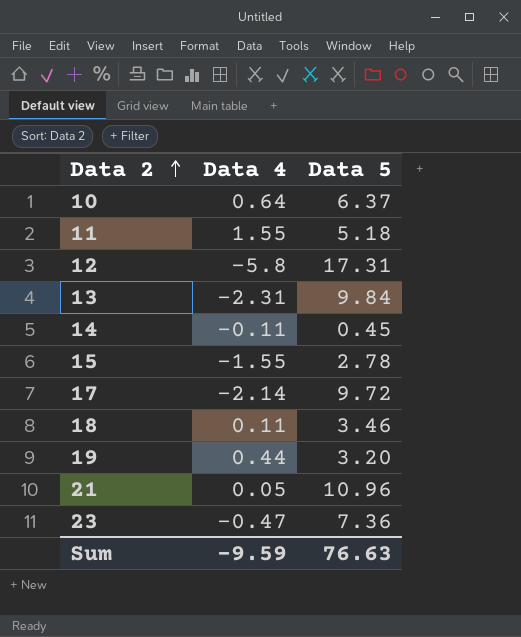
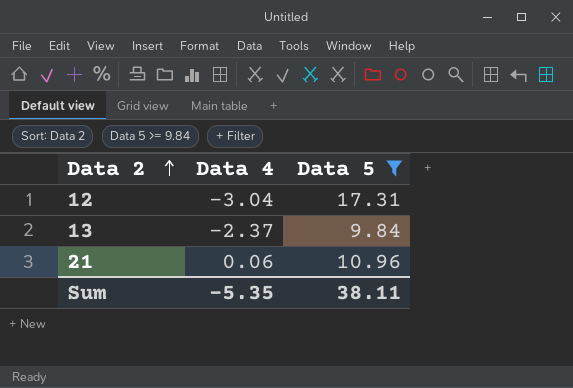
filter: none -> Data 5 >= 9.84
12 | Data 4: -5.8 -> -3.04
13 | Data 4: -2.31 -> -2.37
21 | Data 4: 0.05 -> 0.06
Sum | Data 4: -9.59 -> -5.35
Sum | Data 5: 76.63 -> 38.11

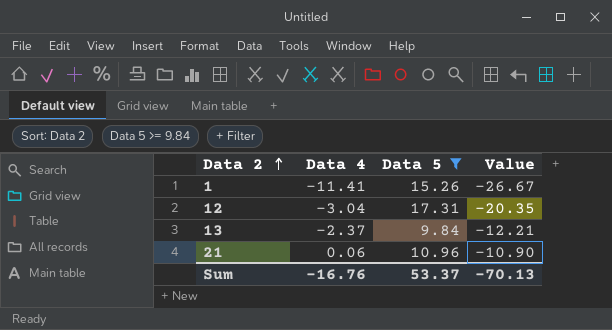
column Value | formula: none -> [Data 4] - [Data 5]
row 1: none -> -11.41 | 15.26 | -26.67
Sum | Data 4: -5.35 -> -16.76
Sum | Data 5: 38.11 -> 53.37

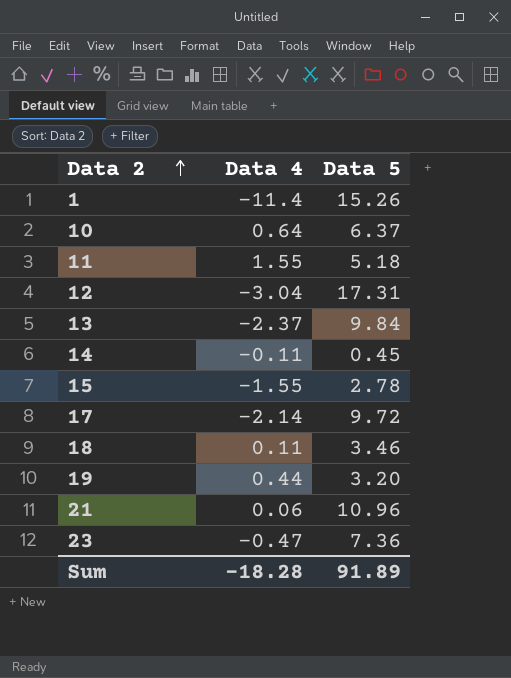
filter: Data 5 >= 9.84 -> none
column Value | formula: [Data 4] - [Data 5] -> none
1 | Data 4: -11.41 -> -11.4
Sum | Data 4: -16.76 -> -18.28
Sum | Data 5: 53.37 -> 91.89

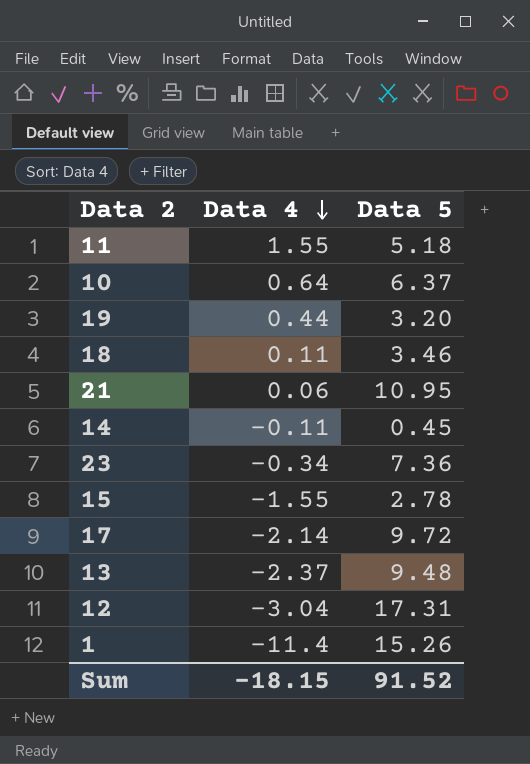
row order: Data 2 ascending -> Data 4 descending
21 | Data 5: 10.96 -> 10.95
23 | Data 4: -0.47 -> -0.34
13 | Data 5: 9.84 -> 9.48
Sum | Data 4: -18.28 -> -18.15
Sum | Data 5: 91.89 -> 91.52

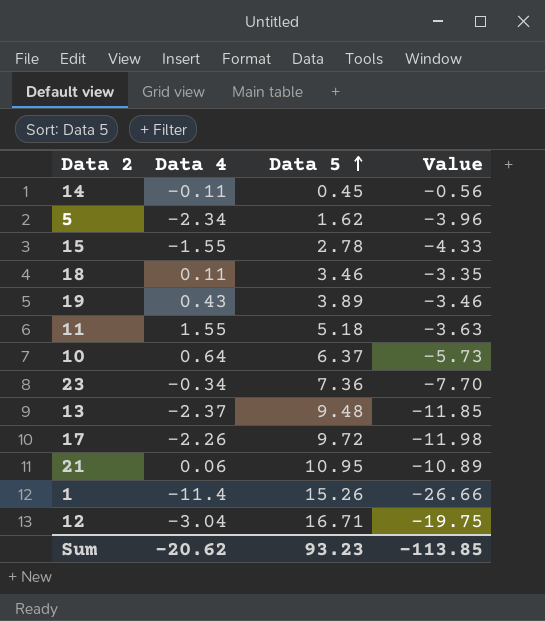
row order: Data 4 descending -> Data 5 ascending
column Value | formula: none -> [Data 4] - [Data 5]
row 5: none -> -2.34 | 1.62 | -3.96
19 | Data 4: 0.44 -> 0.43
19 | Data 5: 3.20 -> 3.89
17 | Data 4: -2.14 -> -2.26
12 | Data 5: 17.31 -> 16.71
Sum | Data 4: -18.15 -> -20.62
Sum | Data 5: 91.52 -> 93.23

